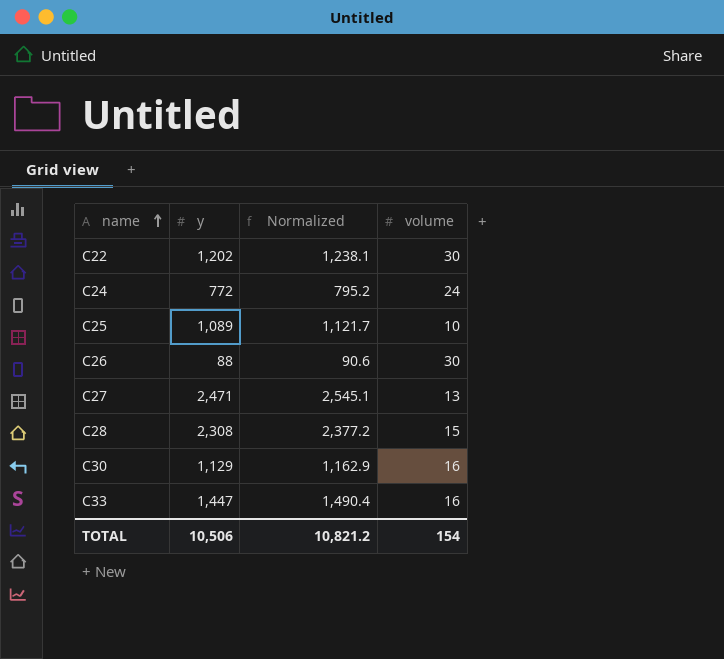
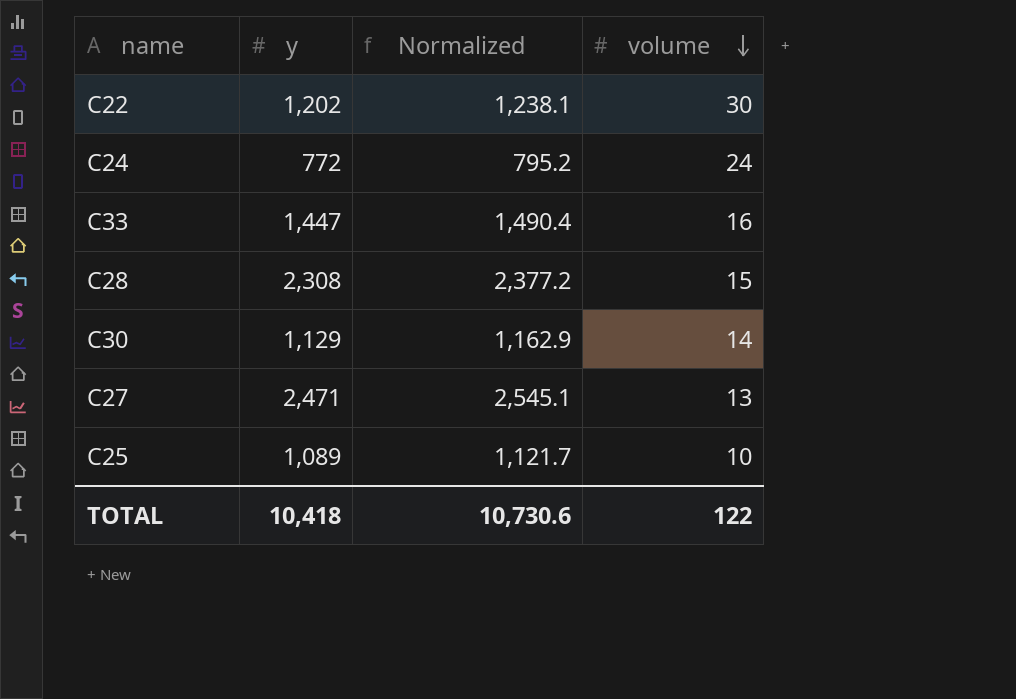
row order: name ascending -> volume descending
row C26: 88 | 90.6 | 30 -> none
C30 | volume: 16 -> 14
TOTAL | y: 10,506 -> 10,418
TOTAL | Normalized: 10,821.2 -> 10,730.6
TOTAL | volume: 154 -> 122

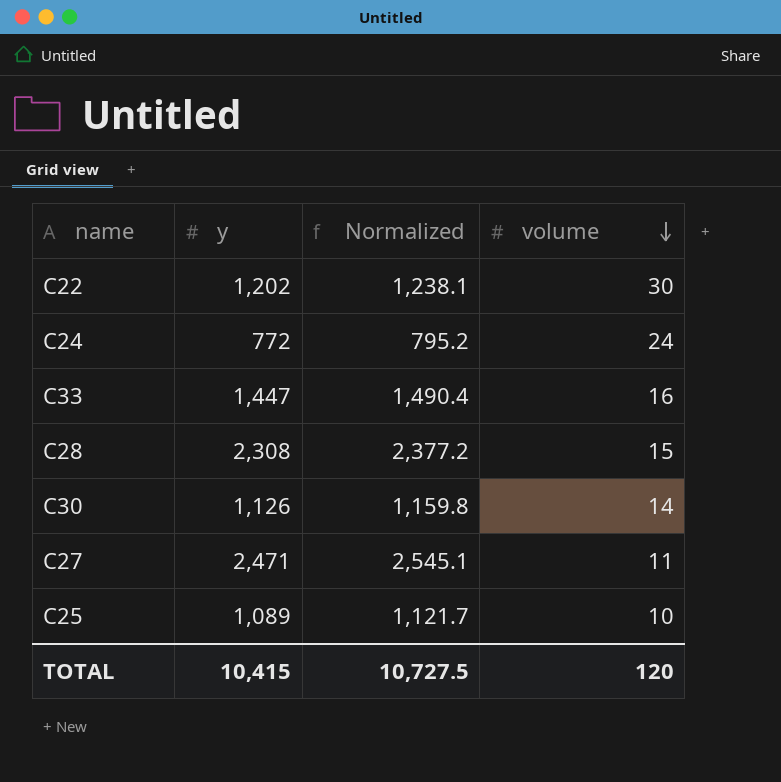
C30 | y: 1,129 -> 1,126
C30 | Normalized: 1,162.9 -> 1,159.8
C27 | volume: 13 -> 11
TOTAL | y: 10,418 -> 10,415
TOTAL | Normalized: 10,730.6 -> 10,727.5
TOTAL | volume: 122 -> 120

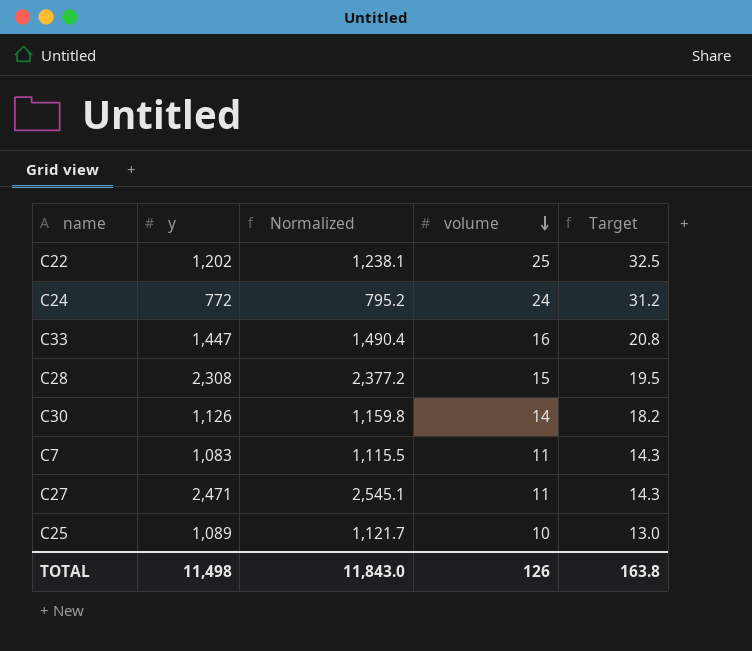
column Target | formula: none -> [volume] * 1.3
C22 | volume: 30 -> 25
row C7: none -> 1,083 | 1,115.5 | 11 | 14.3
TOTAL | y: 10,415 -> 11,498
TOTAL | Normalized: 10,727.5 -> 11,843.0
TOTAL | volume: 120 -> 126

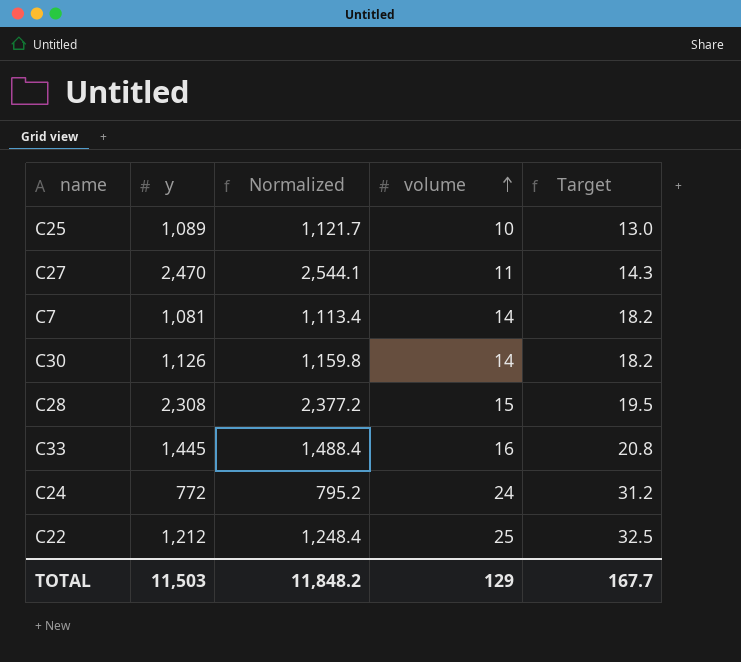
row order: volume descending -> volume ascending
C27 | y: 2,471 -> 2,470
C27 | Normalized: 2,545.1 -> 2,544.1
C7 | y: 1,083 -> 1,081
C7 | Normalized: 1,115.5 -> 1,113.4
C7 | volume: 11 -> 14
C7 | Target: 14.3 -> 18.2
C33 | y: 1,447 -> 1,445
C33 | Normalized: 1,490.4 -> 1,488.4
C22 | y: 1,202 -> 1,212
C22 | Normalized: 1,238.1 -> 1,248.4
TOTAL | y: 11,498 -> 11,503
TOTAL | Normalized: 11,843.0 -> 11,848.2
TOTAL | volume: 126 -> 129
TOTAL | Target: 163.8 -> 167.7

